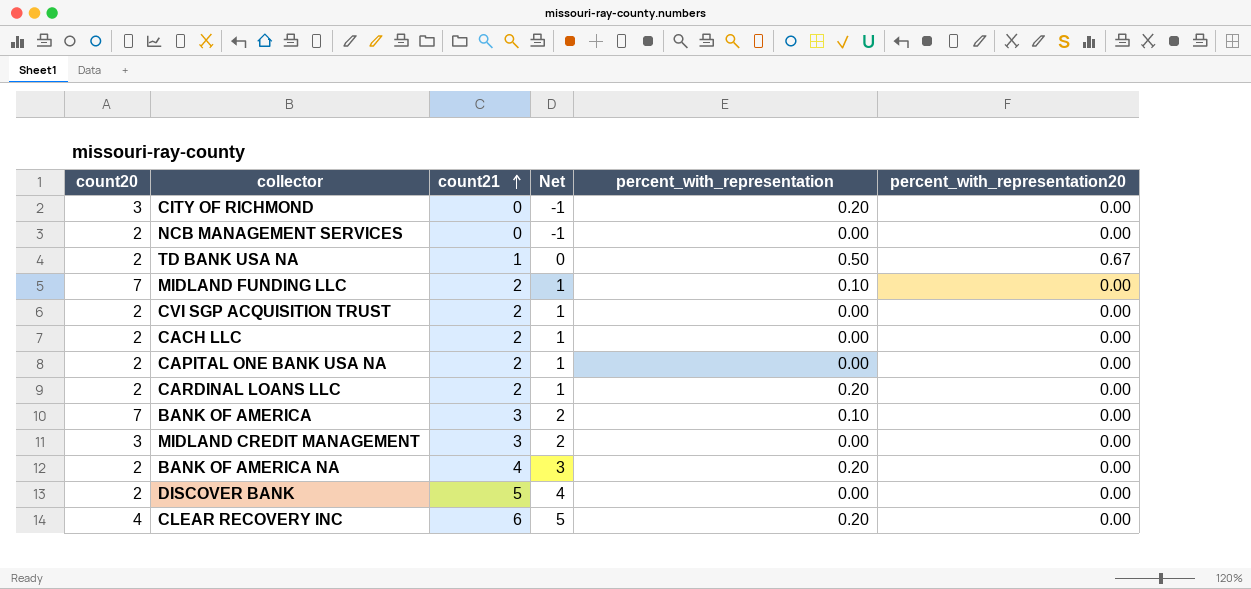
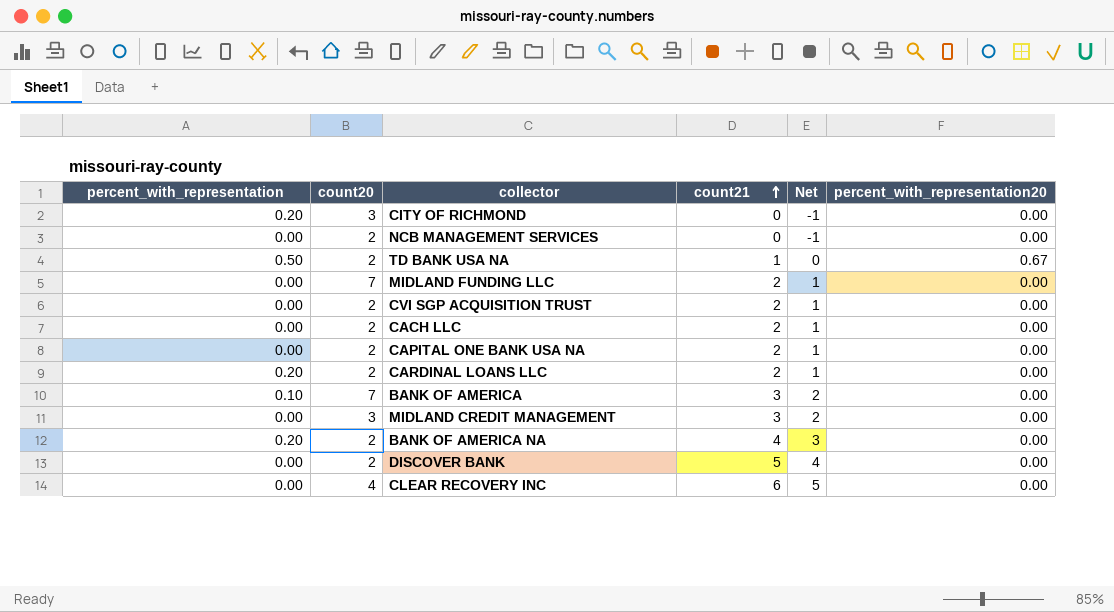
column percent_with_representation | position: 5 -> 1
MIDLAND FUNDING LLC | percent_with_representation: 0.10 -> 0.00
CLEAR RECOVERY INC | percent_with_representation: 0.20 -> 0.00

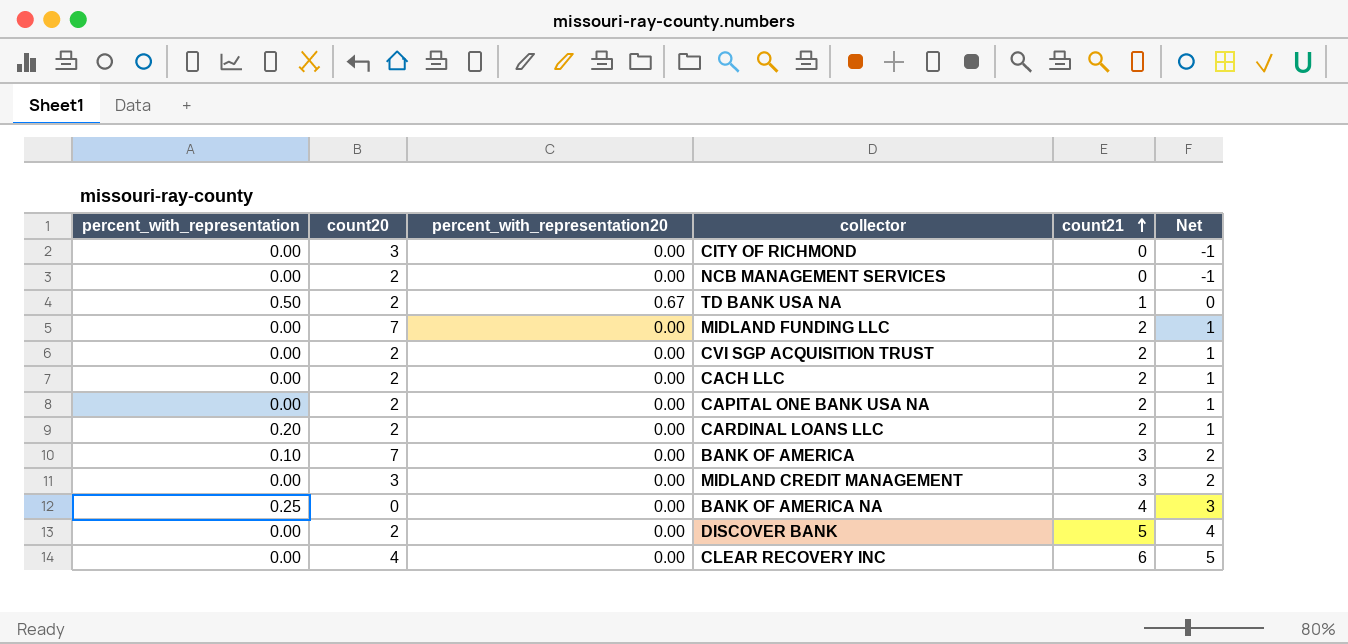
column percent_with_representation20 | position: 6 -> 3
CITY OF RICHMOND | percent_with_representation: 0.20 -> 0.00
BANK OF AMERICA NA | percent_with_representation: 0.20 -> 0.25
BANK OF AMERICA NA | count20: 2 -> 0

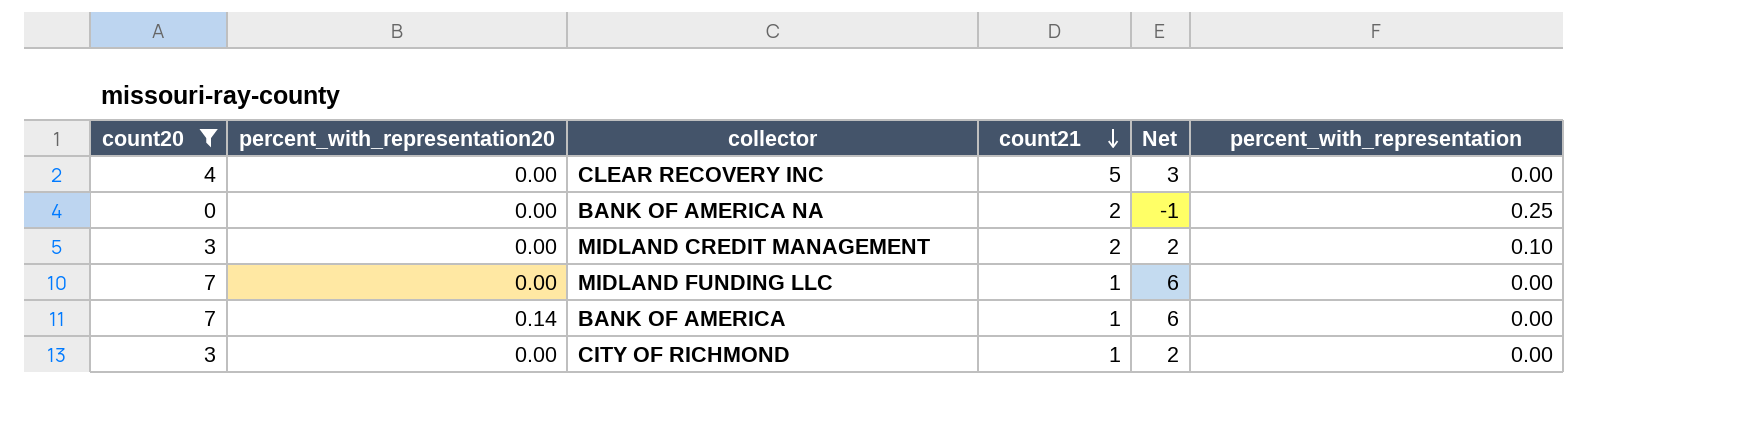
filter: none -> count20 != 2
row order: count21 ascending -> count21 descending
column Net | formula: [count21] - 1 -> [count20] - 1
column percent_with_representation | position: 1 -> 6
CLEAR RECOVERY INC | count21: 6 -> 5
BANK OF AMERICA NA | count21: 4 -> 2
MIDLAND CREDIT MANAGEMENT | count21: 3 -> 2
MIDLAND CREDIT MANAGEMENT | percent_with_representation: 0.00 -> 0.10
MIDLAND FUNDING LLC | count21: 2 -> 1
BANK OF AMERICA | percent_with_representation20: 0.00 -> 0.14
BANK OF AMERICA | count21: 3 -> 1
BANK OF AMERICA | percent_with_representation: 0.10 -> 0.00
CITY OF RICHMOND | count21: 0 -> 1

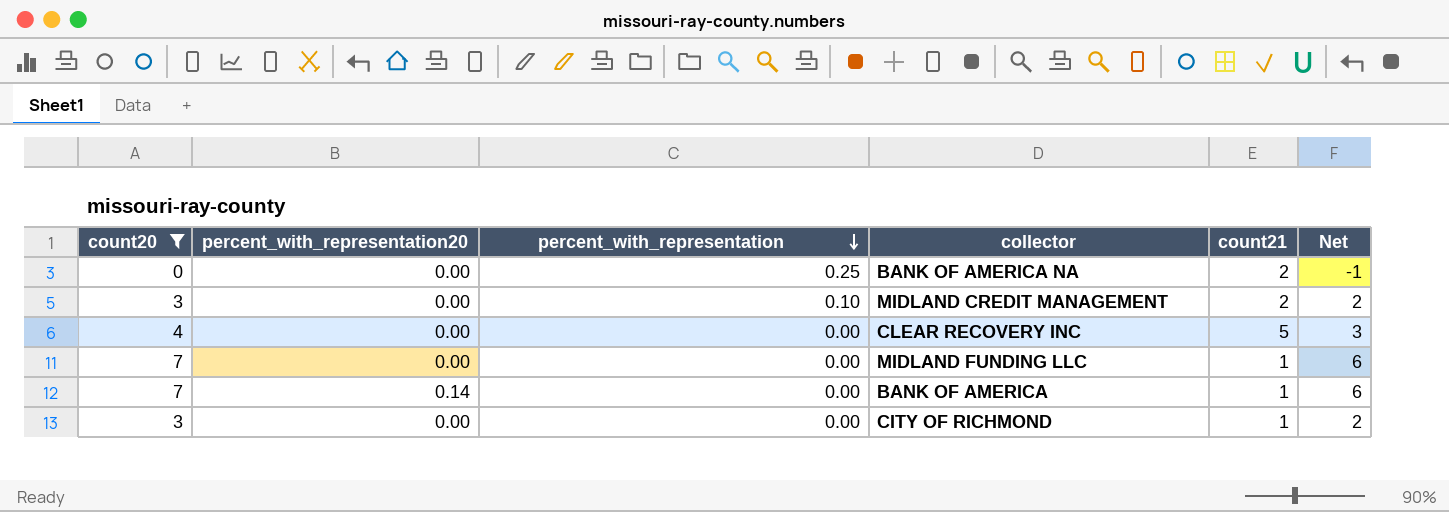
row order: count21 descending -> percent_with_representation descending
column percent_with_representation | position: 6 -> 3

